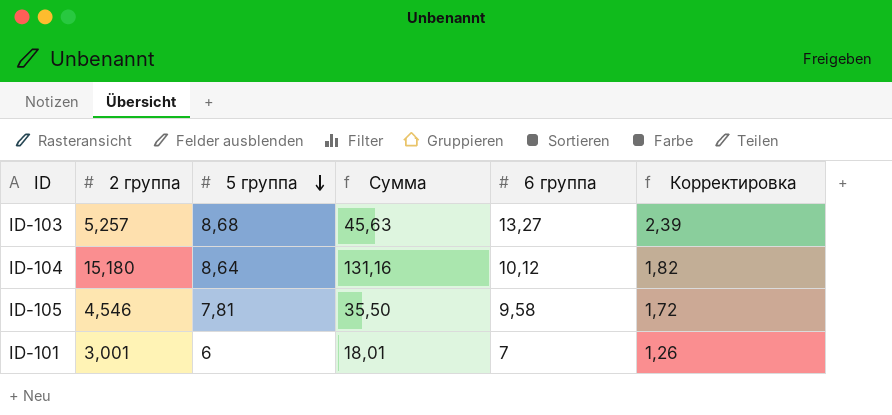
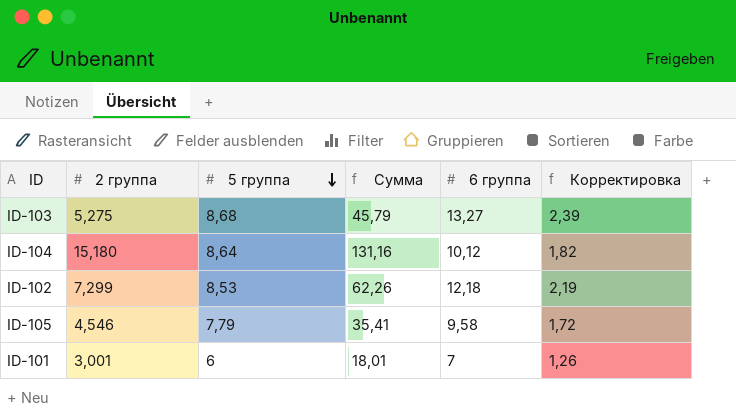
ID-103 | 2 группа: 5,257 -> 5,275
ID-103 | Сумма: 45,63 -> 45,79
row ID-102: none -> 7,299 | 8,53 | 62,26 | 12,18 | 2,19
ID-105 | 5 группа: 7,81 -> 7,79
ID-105 | Сумма: 35,50 -> 35,41

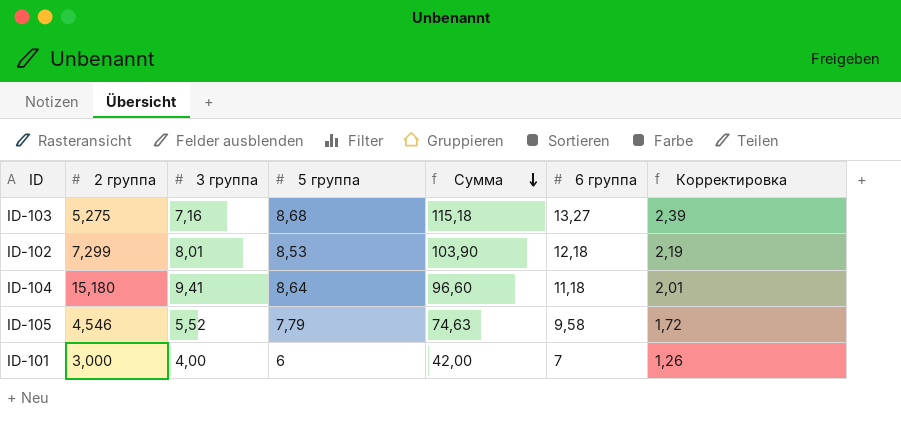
row order: 5 группа descending -> Сумма descending
column 3 группа | position: none -> 3
column Сумма | formula: [2 группа] * [5 группа] -> [5 группа] * [6 группа]
ID-104 | 6 группа: 10,12 -> 11,18
ID-104 | Корректировка: 1,82 -> 2,01
ID-101 | 2 группа: 3,001 -> 3,000

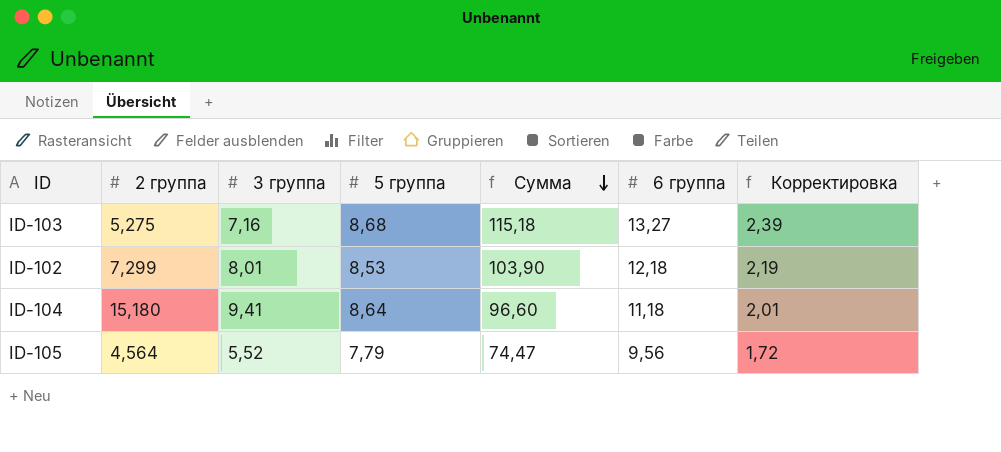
row ID-101: 3,000 | 4,00 | 6 | 42,00 | 7 | 1,26 -> none
ID-105 | 2 группа: 4,546 -> 4,564
ID-105 | Сумма: 74,63 -> 74,47
ID-105 | 6 группа: 9,58 -> 9,56

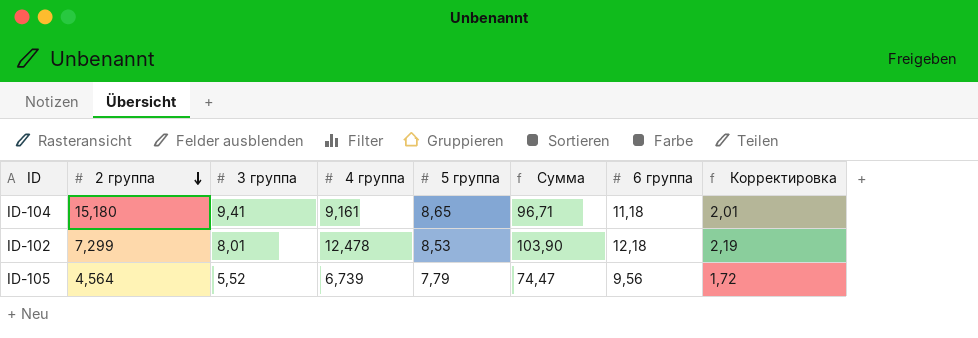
row order: Сумма descending -> 2 группа descending
column 4 группа | position: none -> 4
row ID-103: 5,275 | 7,16 | 8,68 | 115,18 | 13,27 | 2,39 -> none
ID-104 | 5 группа: 8,64 -> 8,65
ID-104 | Сумма: 96,60 -> 96,71

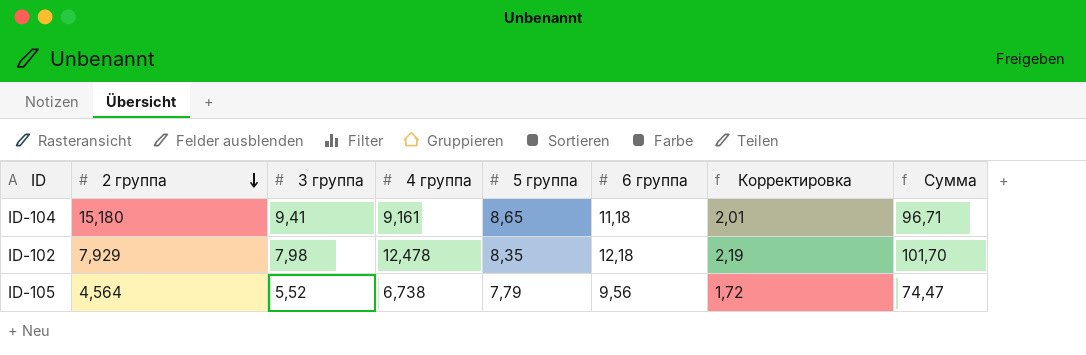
column Сумма | position: 6 -> 8
ID-102 | 2 группа: 7,299 -> 7,929
ID-102 | 3 группа: 8,01 -> 7,98
ID-102 | 5 группа: 8,53 -> 8,35
ID-102 | Сумма: 103,90 -> 101,70
ID-105 | 4 группа: 6,739 -> 6,738

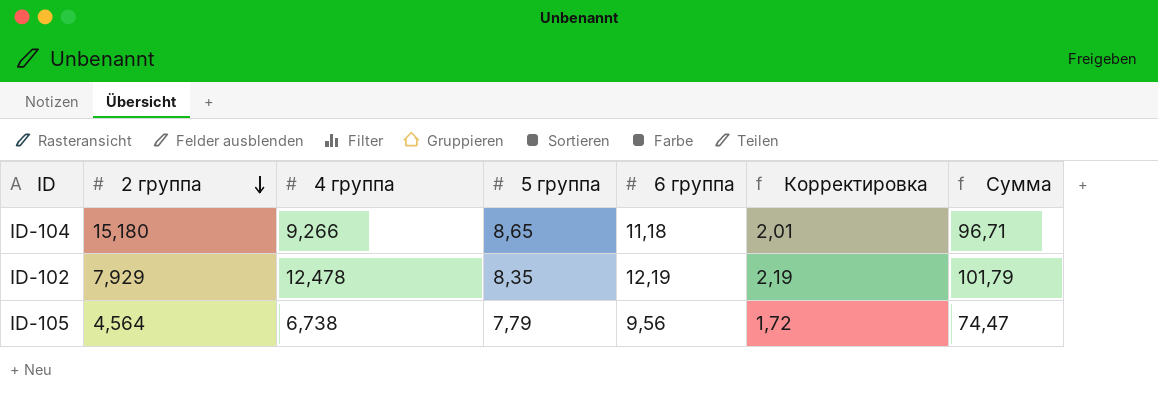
column 3 группа | position: 3 -> none
ID-104 | 4 группа: 9,161 -> 9,266
ID-102 | 6 группа: 12,18 -> 12,19
ID-102 | Сумма: 101,70 -> 101,79

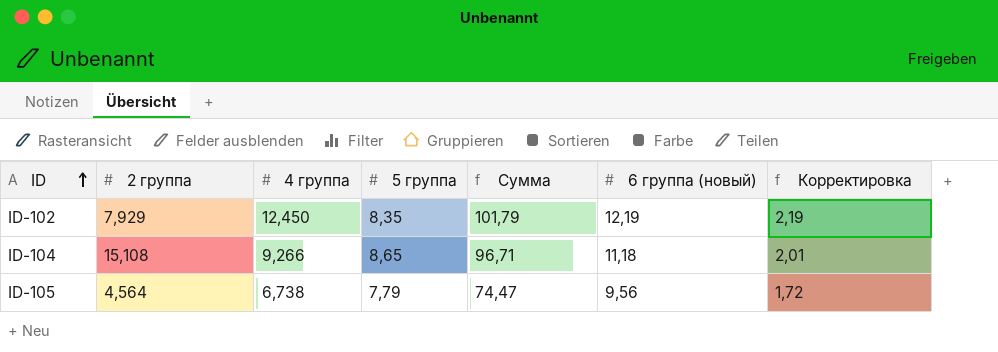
row order: 2 группа descending -> ID ascending
column Сумма | position: 7 -> 5
column name: 6 группа -> 6 группа (новый)
ID-102 | 4 группа: 12,478 -> 12,450
ID-104 | 2 группа: 15,180 -> 15,108

